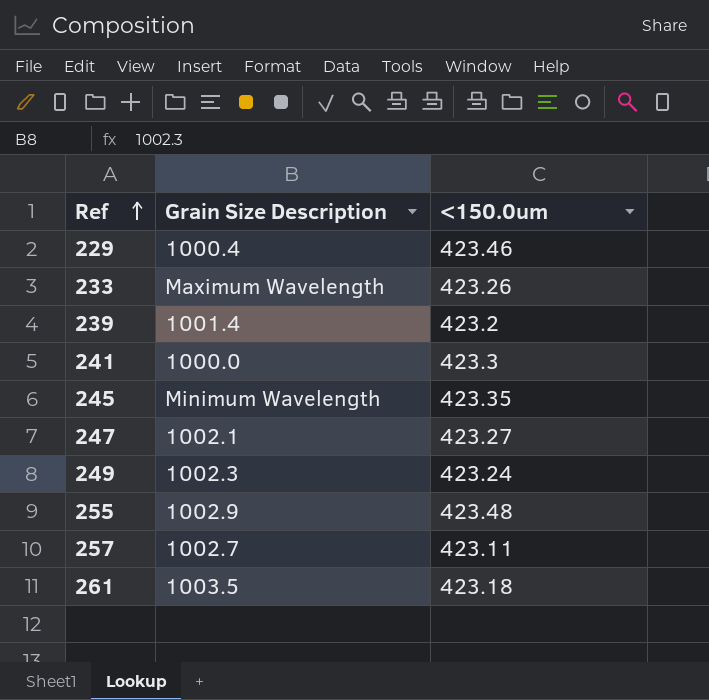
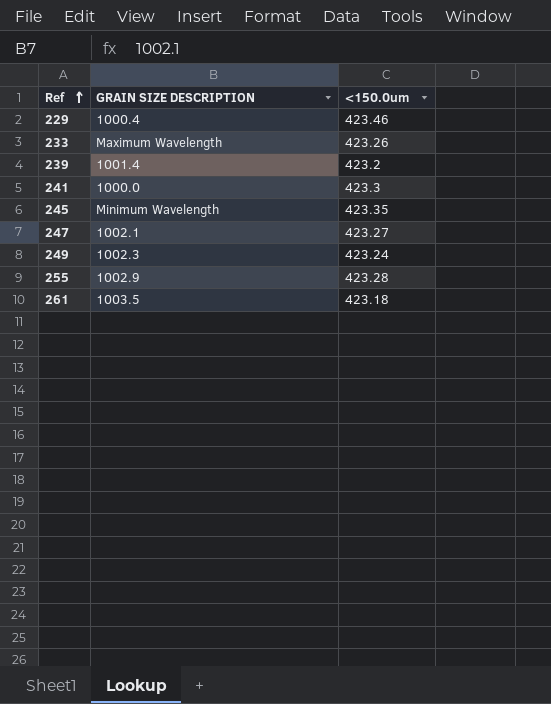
column name: Grain Size Description -> GRAIN SIZE DESCRIPTION
row 257: 1002.7 | 423.11 -> none
255 | <150.0um: 423.48 -> 423.28

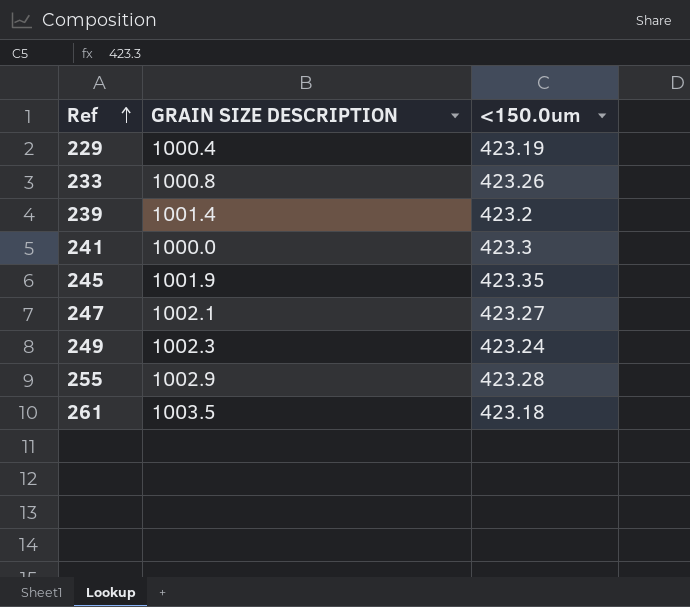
229 | <150.0um: 423.46 -> 423.19
233 | GRAIN SIZE DESCRIPTION: Maximum Wavelength -> 1000.8
245 | GRAIN SIZE DESCRIPTION: Minimum Wavelength -> 1001.9

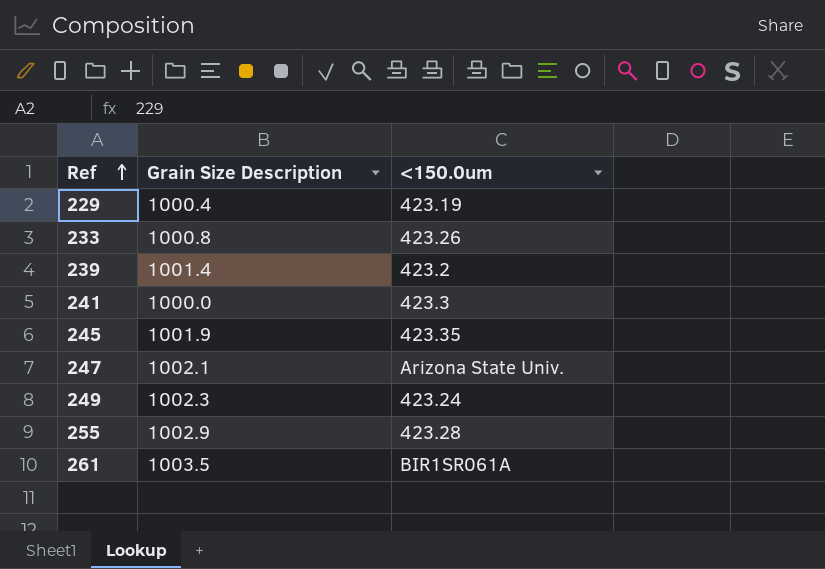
column name: GRAIN SIZE DESCRIPTION -> Grain Size Description
247 | <150.0um: 423.27 -> Arizona State Univ.
261 | <150.0um: 423.18 -> BIR1SR061A

